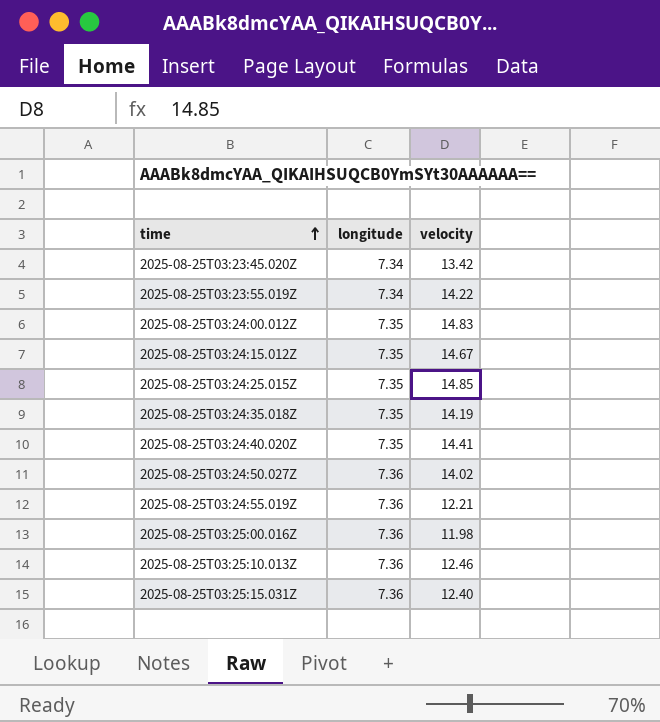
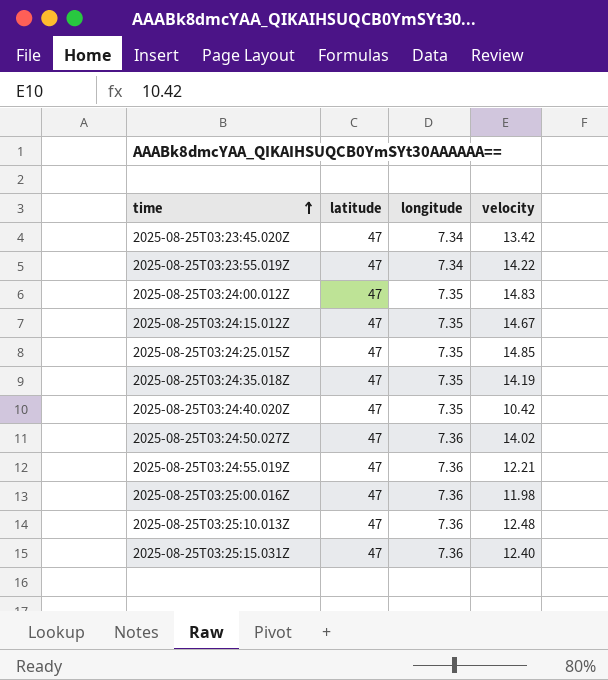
column latitude | position: none -> 2
2025-08-25T03:24:40.020Z | velocity: 14.41 -> 10.42
2025-08-25T03:25:10.013Z | velocity: 12.46 -> 12.48

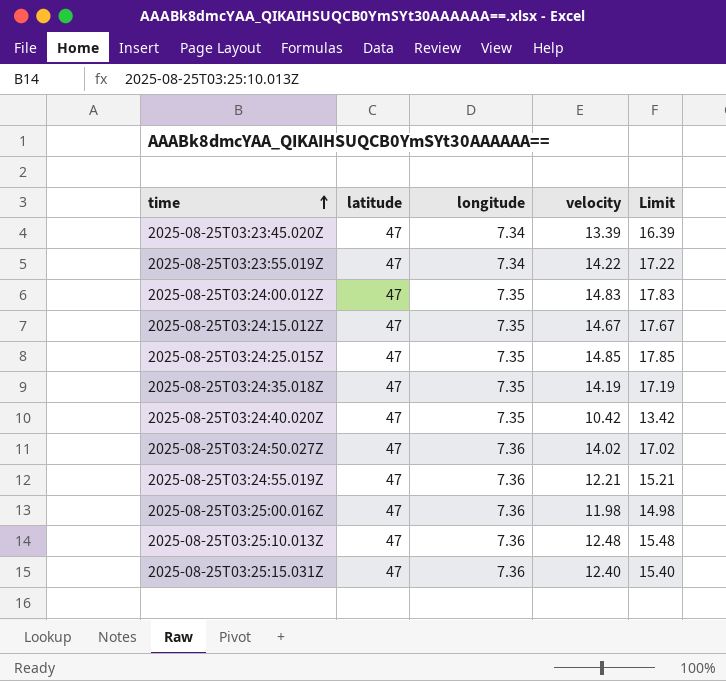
column Limit | formula: none -> [velocity] + 3
2025-08-25T03:23:45.020Z | velocity: 13.42 -> 13.39

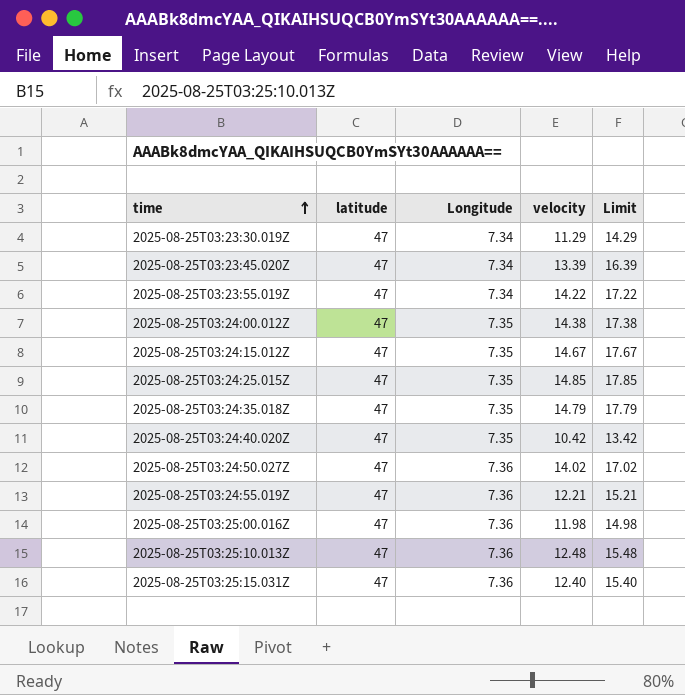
column name: longitude -> Longitude
row 2025-08-25T03:23:30.019Z: none -> 47 | 7.34 | 11.29 | 14.29
2025-08-25T03:24:00.012Z | velocity: 14.83 -> 14.38
2025-08-25T03:24:00.012Z | Limit: 17.83 -> 17.38
2025-08-25T03:24:35.018Z | velocity: 14.19 -> 14.79
2025-08-25T03:24:35.018Z | Limit: 17.19 -> 17.79

